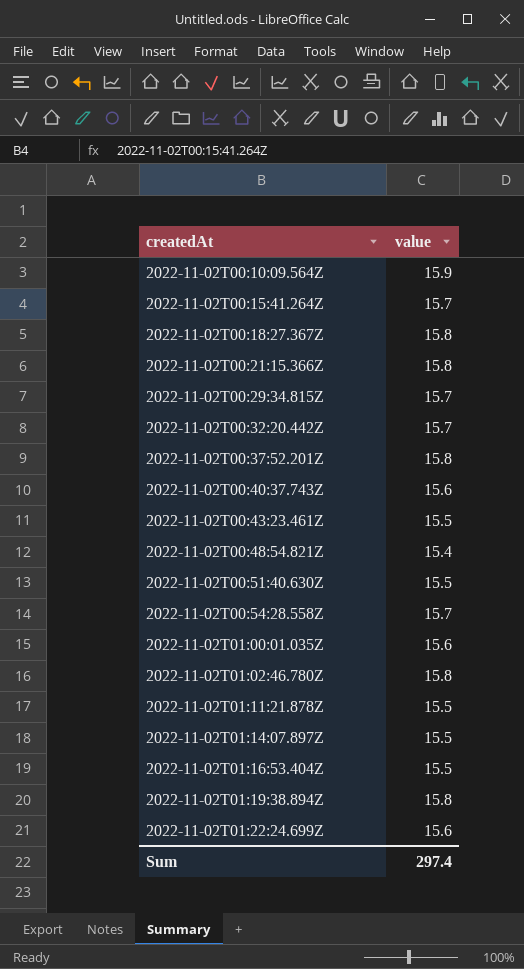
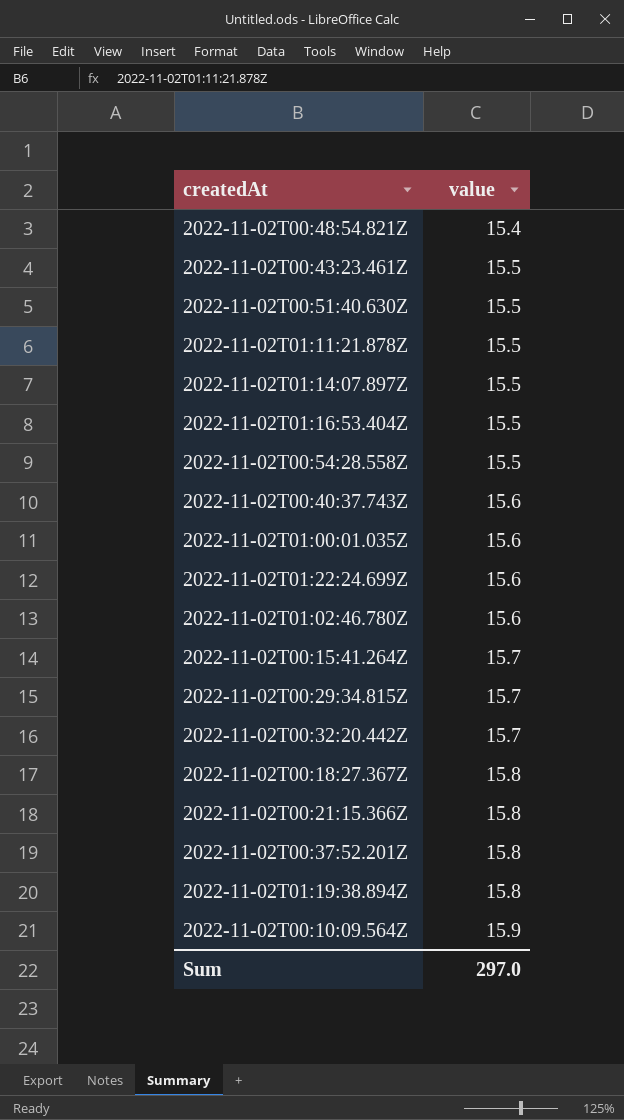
row order: createdAt ascending -> value ascending
2022-11-02T00:54:28.558Z | value: 15.7 -> 15.5
2022-11-02T01:02:46.780Z | value: 15.8 -> 15.6
Sum | value: 297.4 -> 297.0

